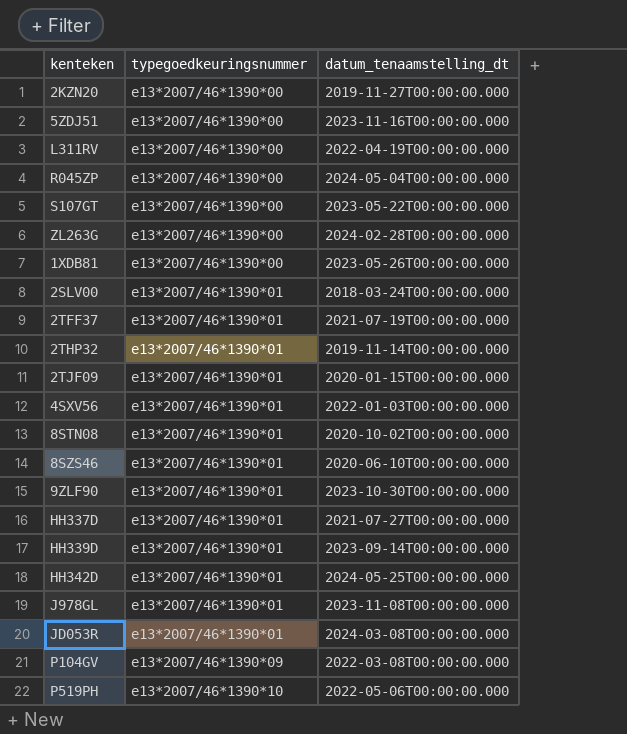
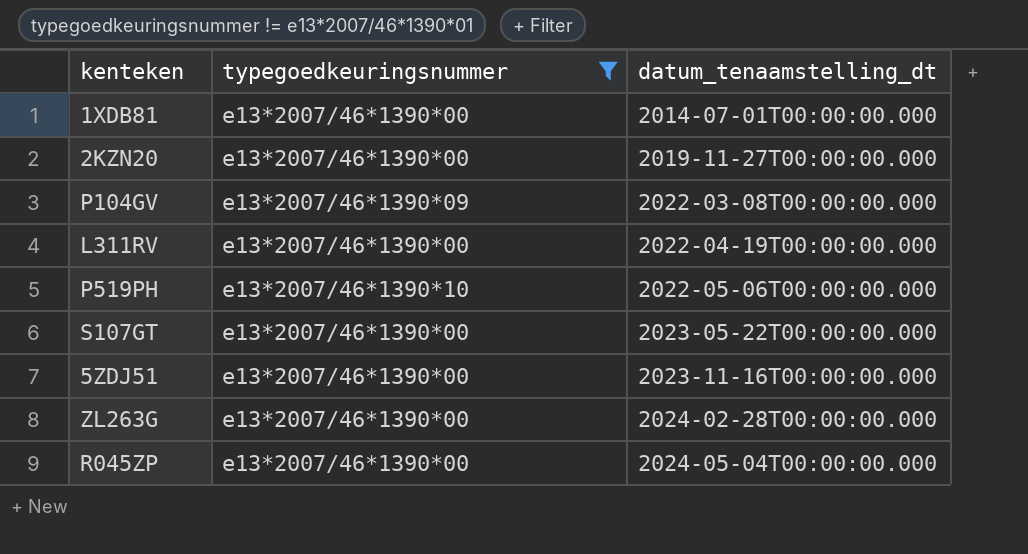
filter: none -> typegoedkeuringsnummer != e13*2007/46*1390*01
row order: typegoedkeuringsnummer ascending -> datum_tenaamstelling_dt ascending
1XDB81 | datum_tenaamstelling_dt: 2023-05-26T00:00:00.000 -> 2014-07-01T00:00:00.000

